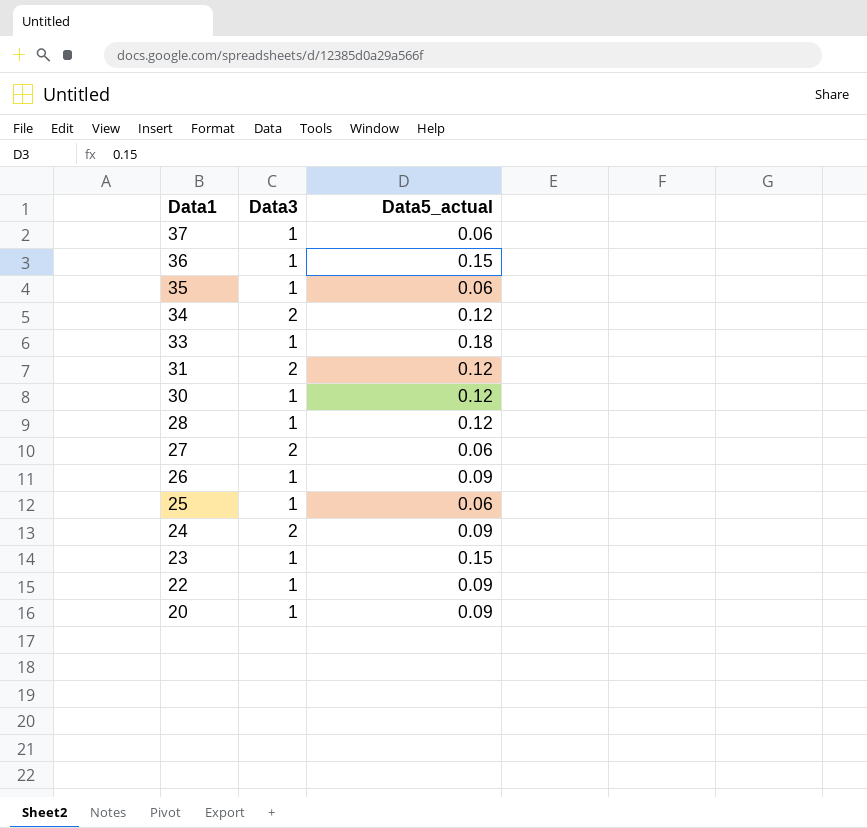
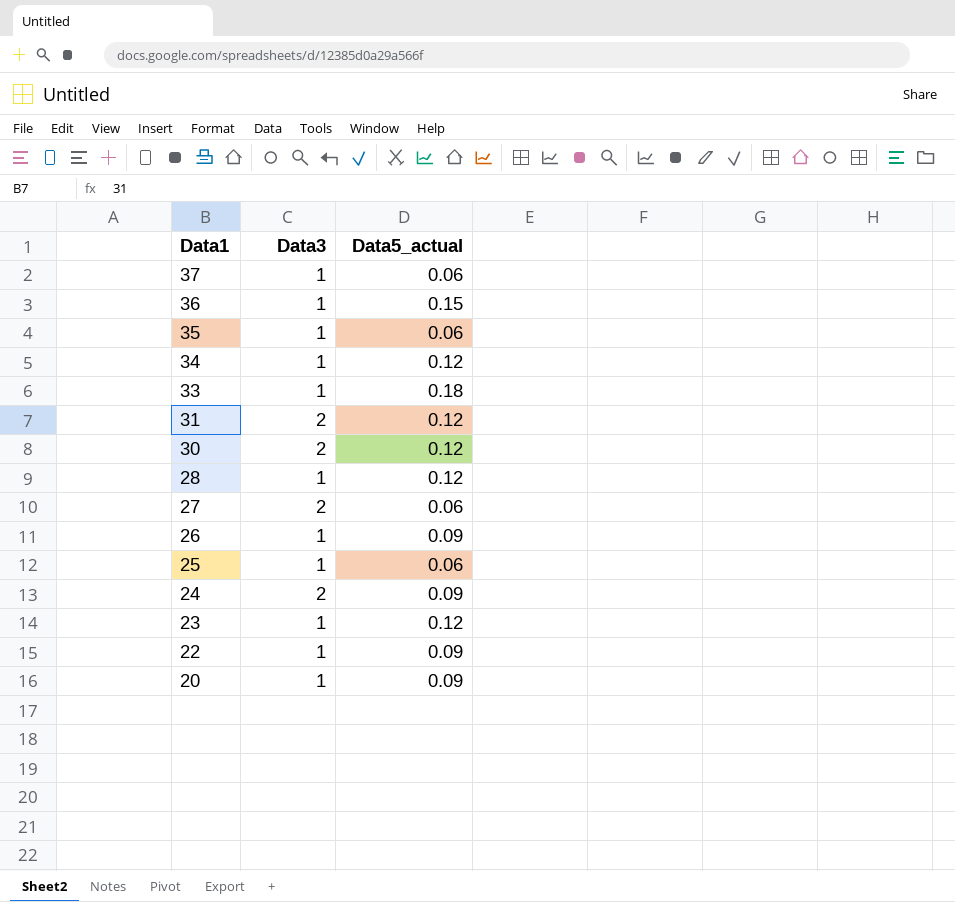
34 | Data3: 2 -> 1
30 | Data3: 1 -> 2
23 | Data5_actual: 0.15 -> 0.12

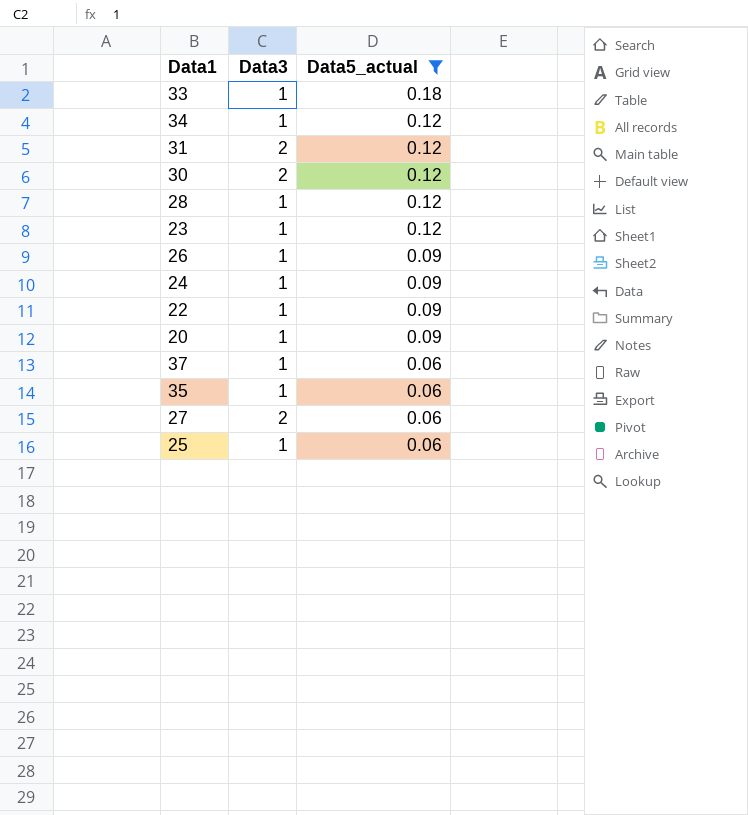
filter: none -> Data5_actual != 0.15
row order: Data1 descending -> Data5_actual descending
24 | Data3: 2 -> 1

